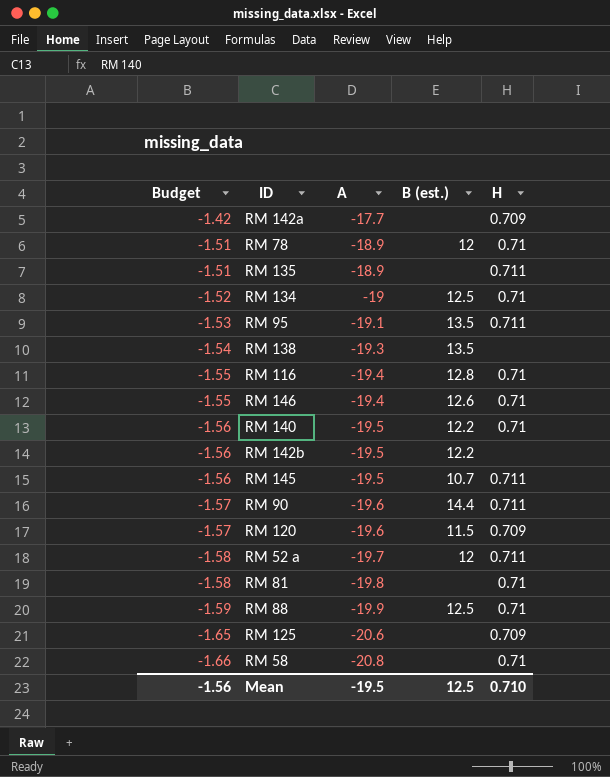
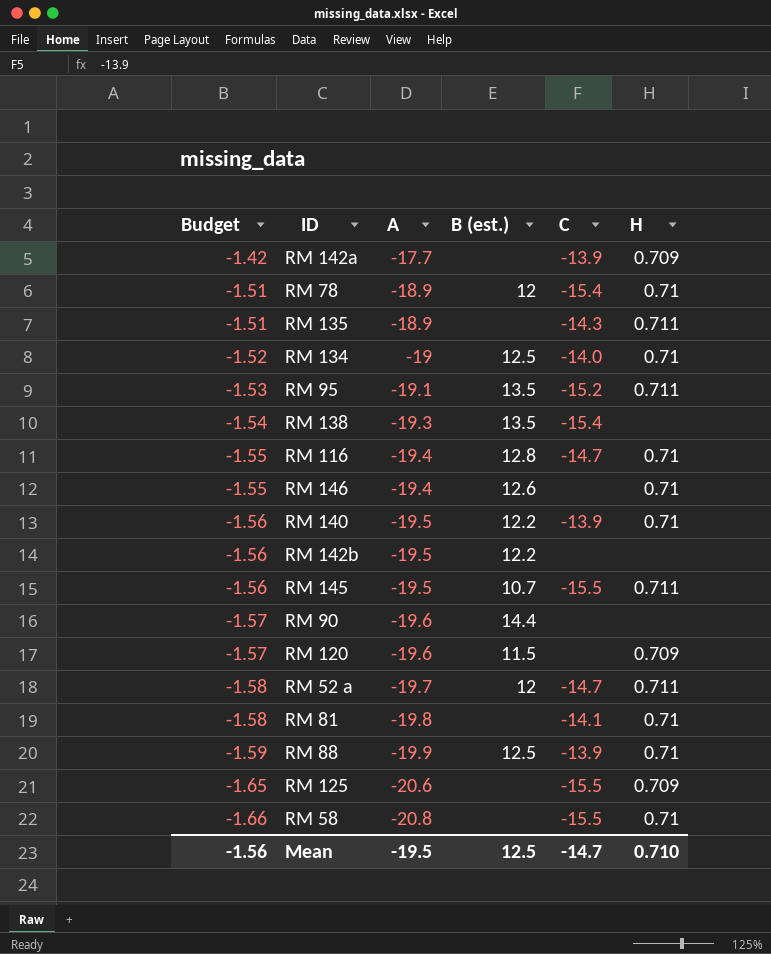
column C | position: none -> 5
RM 90 | H: 0.711 -> none

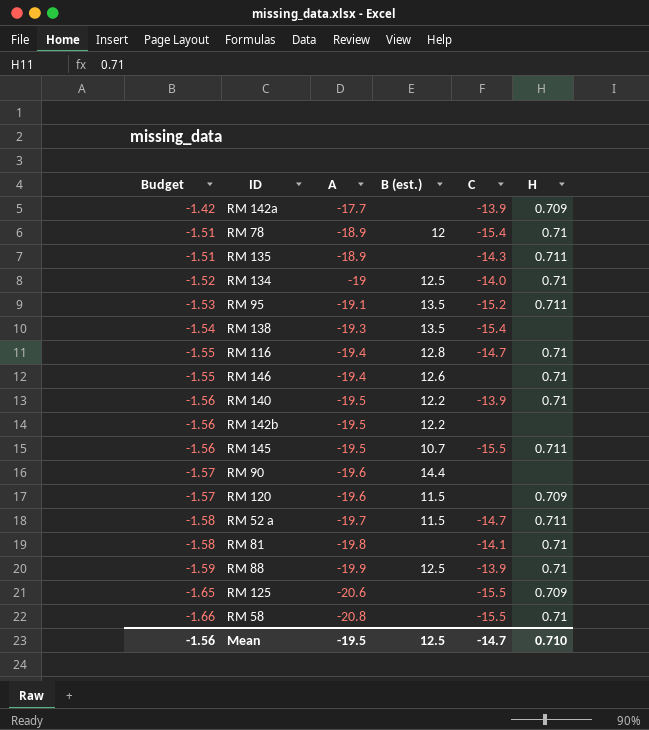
RM 52 a | B (est.): 12 -> 11.5

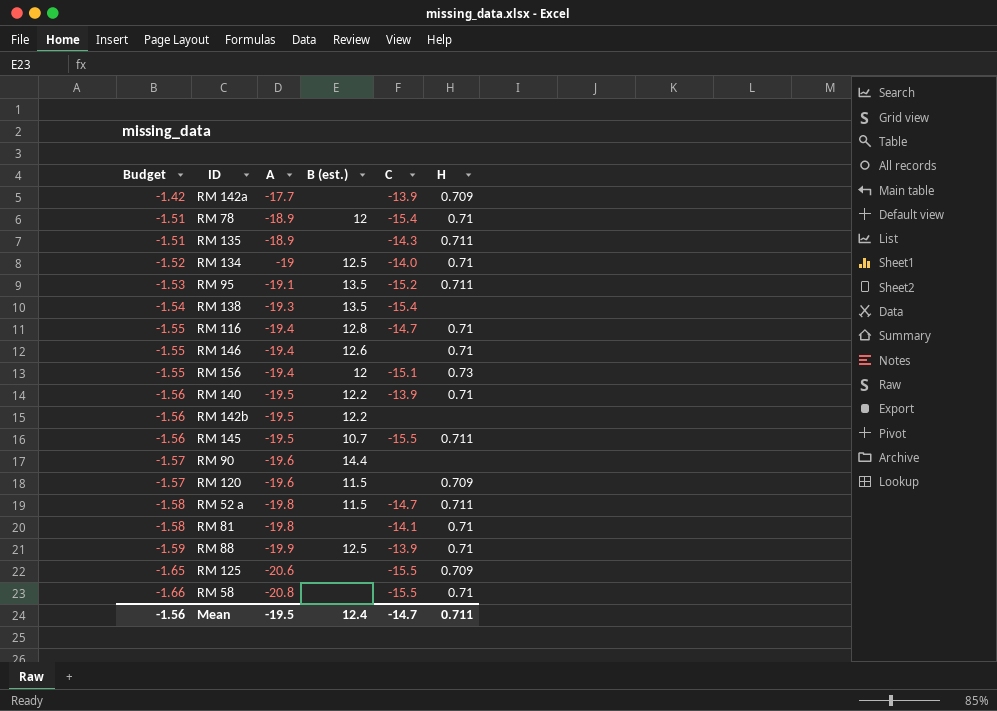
row RM 156: none -> -1.55 | -19.4 | 12 | -15.1 | 0.73
RM 52 a | A: -19.7 -> -19.8
Mean | B (est.): 12.5 -> 12.4
Mean | H: 0.710 -> 0.711

